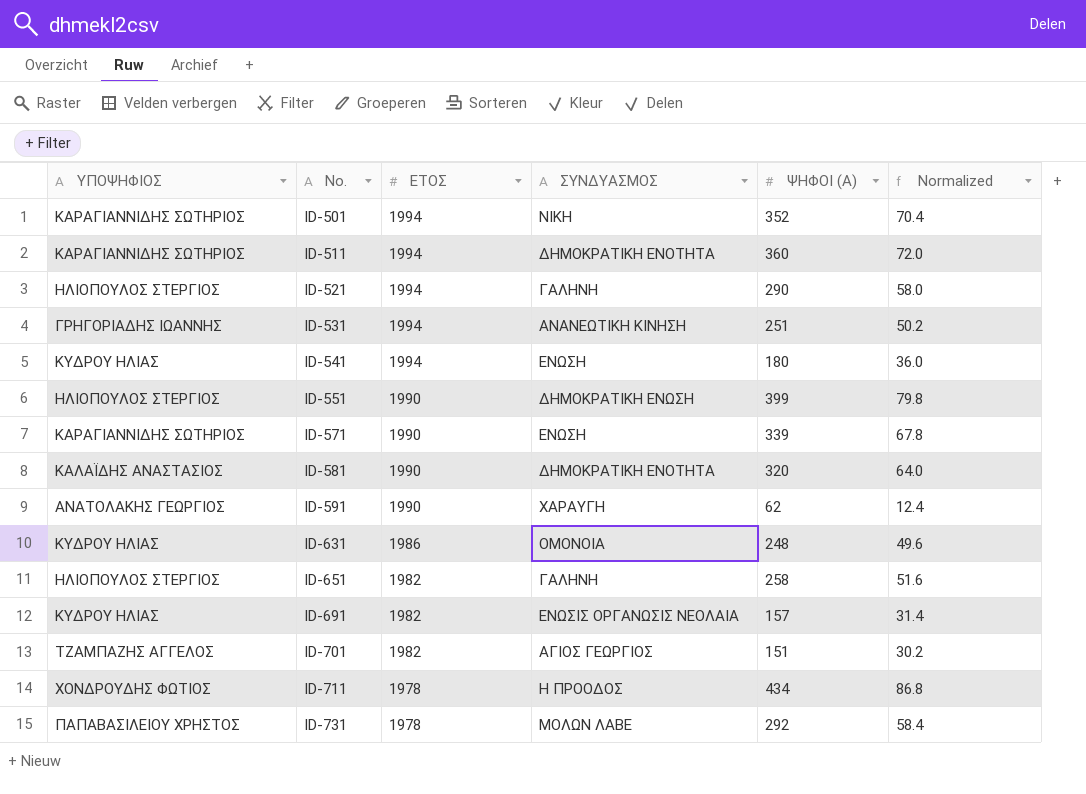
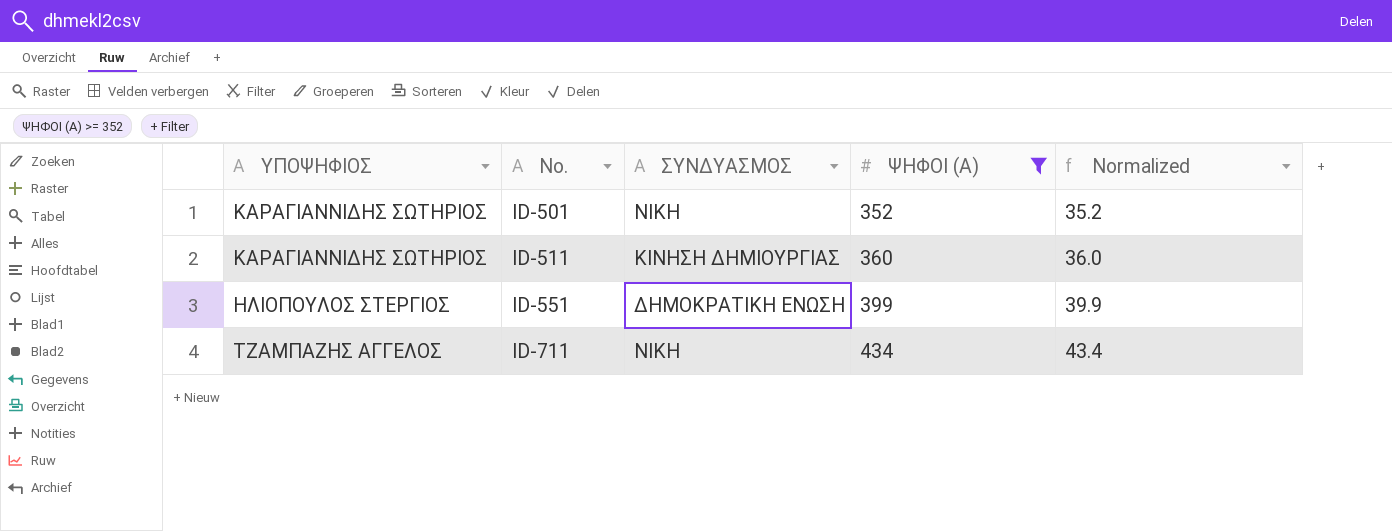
filter: none -> ΨΗΦΟΙ (Α) >= 352
column ΕΤΟΣ | position: 3 -> none
column Normalized | formula: [ΨΗΦΟΙ (Α)] * 0.2 -> [ΨΗΦΟΙ (Α)] * 0.1
ID-511 | ΣΥΝΔΥΑΣΜΟΣ: ΔΗΜΟΚΡΑΤΙΚΗ ΕΝΟΤΗΤΑ -> ΚΙΝΗΣΗ ΔΗΜΙΟΥΡΓΙΑΣ
ID-711 | ΥΠΟΨΗΦΙΟΣ: ΧΟΝΔΡΟΥΔΗΣ ΦΩΤΙΟΣ -> ΤΖΑΜΠΑΖΗΣ ΑΓΓΕΛΟΣ
ID-711 | ΣΥΝΔΥΑΣΜΟΣ: Η ΠΡΟΟΔΟΣ -> ΝΙΚΗ

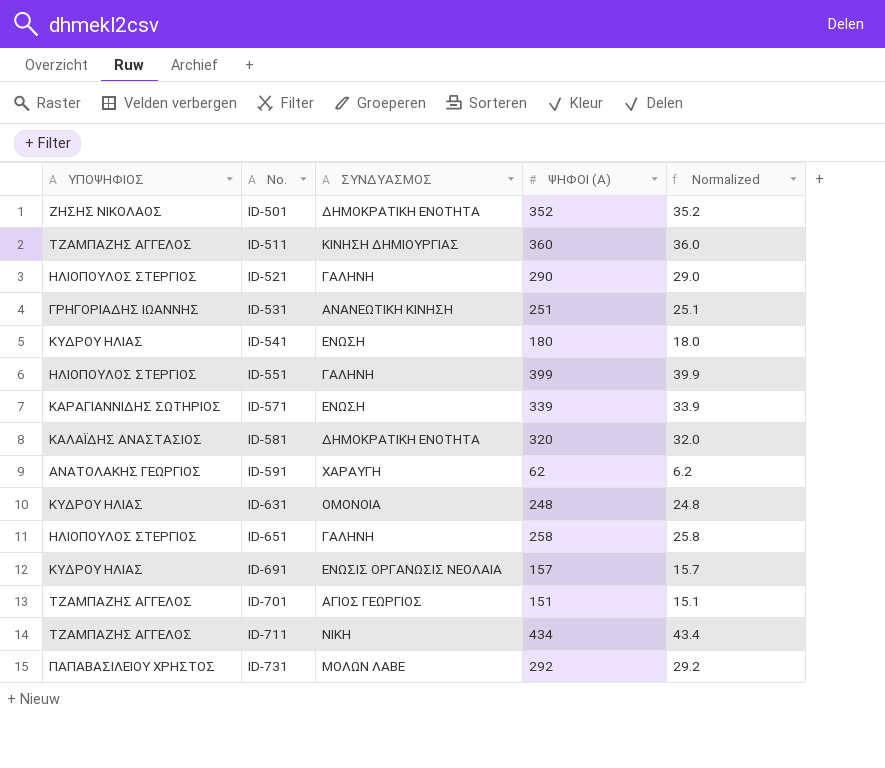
filter: ΨΗΦΟΙ (Α) >= 352 -> none
ID-501 | ΥΠΟΨΗΦΙΟΣ: ΚΑΡΑΓΙΑΝΝΙΔΗΣ ΣΩΤΗΡΙΟΣ -> ΖΗΣΗΣ ΝΙΚΟΛΑΟΣ
ID-501 | ΣΥΝΔΥΑΣΜΟΣ: ΝΙΚΗ -> ΔΗΜΟΚΡΑΤΙΚΗ ΕΝΟΤΗΤΑ
ID-511 | ΥΠΟΨΗΦΙΟΣ: ΚΑΡΑΓΙΑΝΝΙΔΗΣ ΣΩΤΗΡΙΟΣ -> ΤΖΑΜΠΑΖΗΣ ΑΓΓΕΛΟΣ
ID-551 | ΣΥΝΔΥΑΣΜΟΣ: ΔΗΜΟΚΡΑΤΙΚΗ ΕΝΩΣΗ -> ΓΑΛΗΝΗ

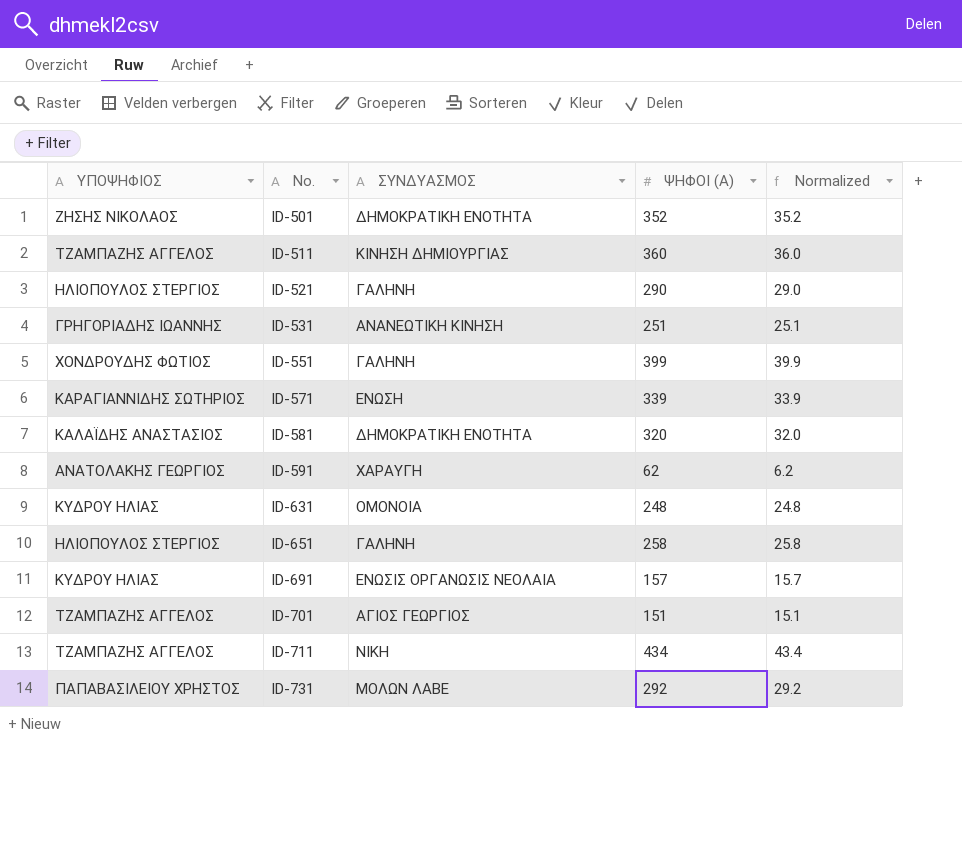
row ID-541: ΚΥΔΡΟΥ ΗΛΙΑΣ | ΕΝΩΣΗ | 180 | 18.0 -> none
ID-551 | ΥΠΟΨΗΦΙΟΣ: ΗΛΙΟΠΟΥΛΟΣ ΣΤΕΡΓΙΟΣ -> ΧΟΝΔΡΟΥΔΗΣ ΦΩΤΙΟΣ

